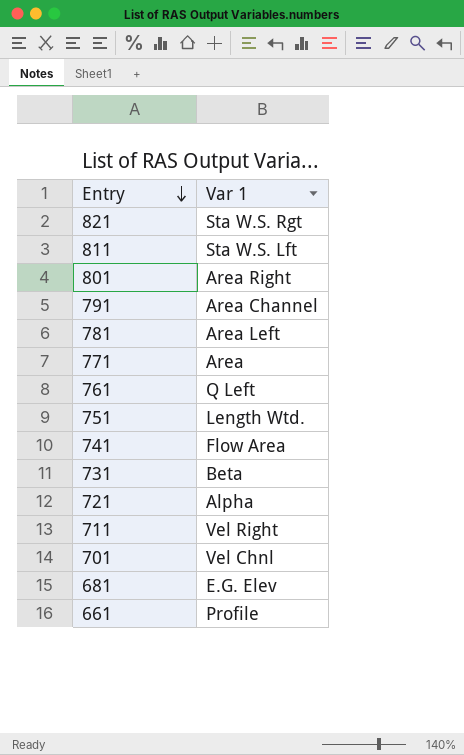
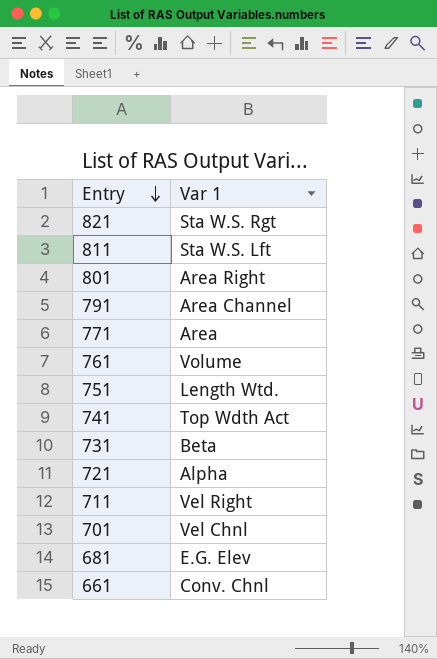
row 781: Area Left -> none
761 | Var 1: Q Left -> Volume
741 | Var 1: Flow Area -> Top Wdth Act
661 | Var 1: Profile -> Conv. Chnl

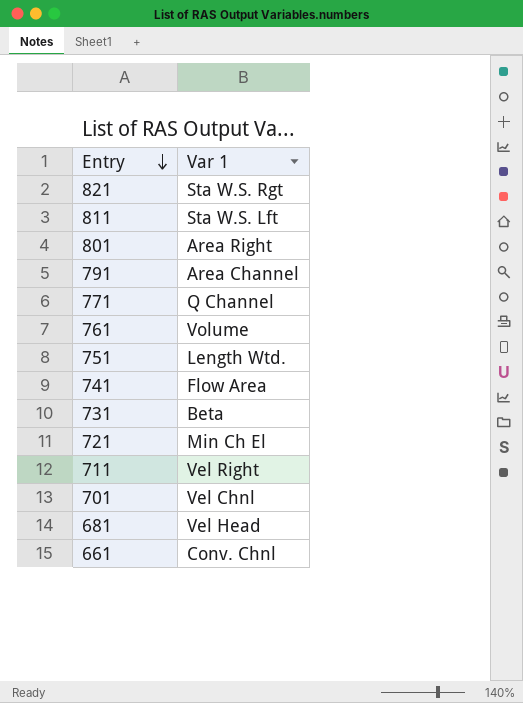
771 | Var 1: Area -> Q Channel
741 | Var 1: Top Wdth Act -> Flow Area
721 | Var 1: Alpha -> Min Ch El
681 | Var 1: E.G. Elev -> Vel Head

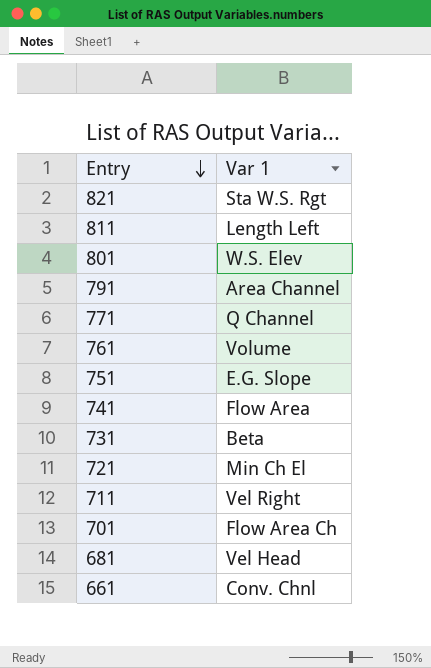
811 | Var 1: Sta W.S. Lft -> Length Left
801 | Var 1: Area Right -> W.S. Elev
751 | Var 1: Length Wtd. -> E.G. Slope
701 | Var 1: Vel Chnl -> Flow Area Ch

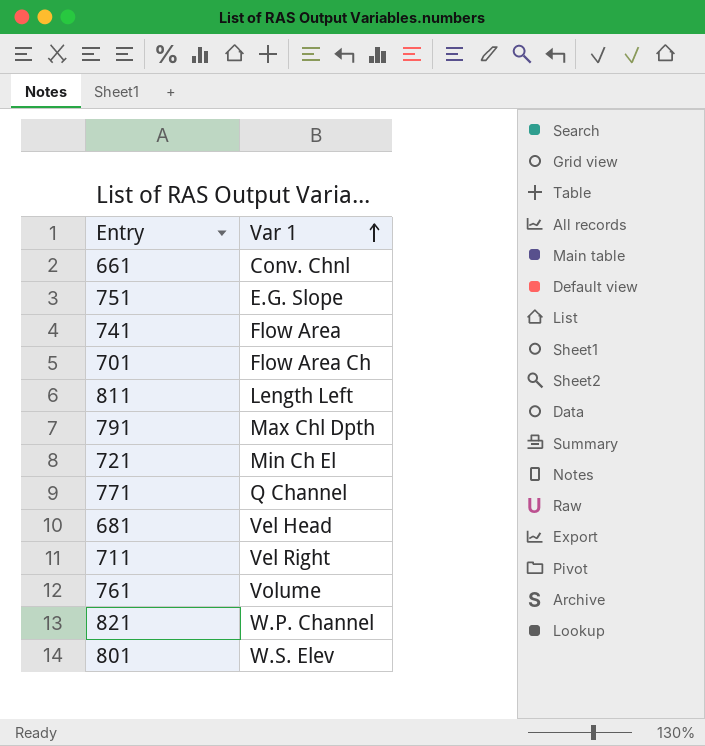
row order: Entry descending -> Var 1 ascending
row 731: Beta -> none
791 | Var 1: Area Channel -> Max Chl Dpth
821 | Var 1: Sta W.S. Rgt -> W.P. Channel

